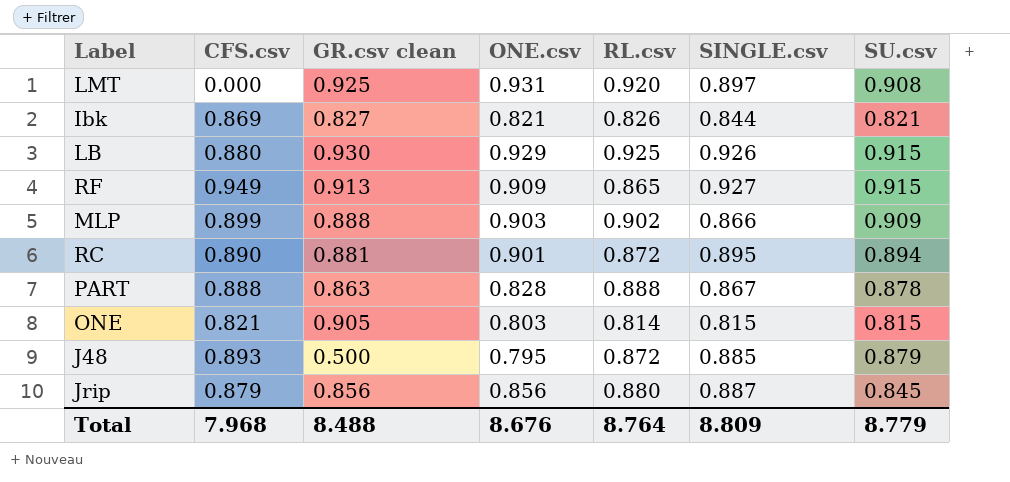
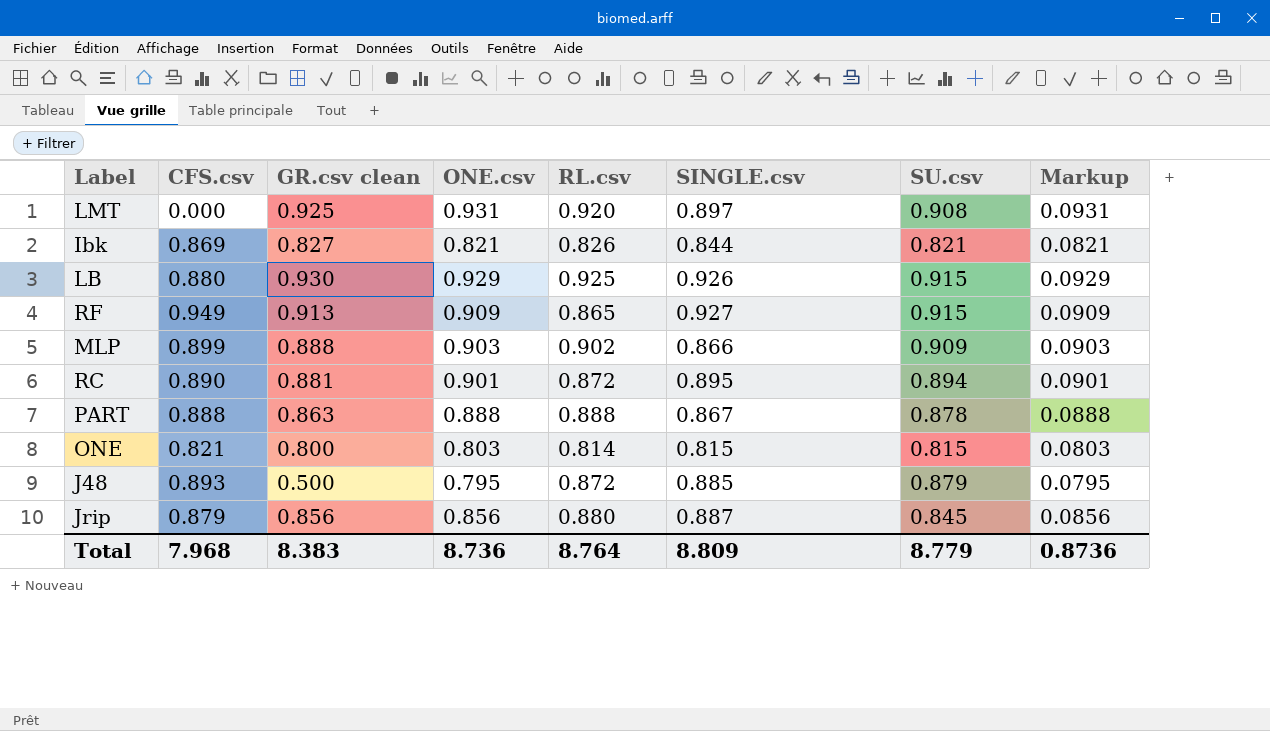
column Markup | formula: none -> [ONE.csv] * 0.1
PART | ONE.csv: 0.828 -> 0.888
ONE | GR.csv clean: 0.905 -> 0.800
Total | GR.csv clean: 8.488 -> 8.383
Total | ONE.csv: 8.676 -> 8.736

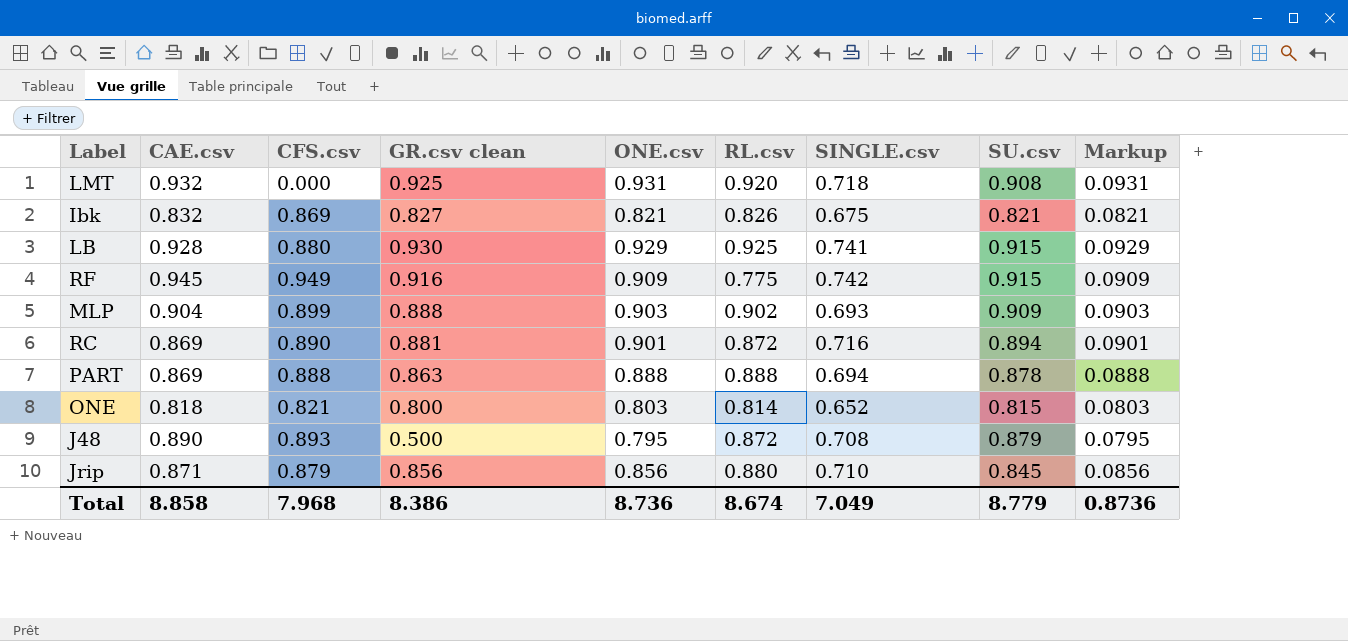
column CAE.csv | position: none -> 2
LMT | SINGLE.csv: 0.897 -> 0.718
Ibk | SINGLE.csv: 0.844 -> 0.675
LB | SINGLE.csv: 0.926 -> 0.741
RF | GR.csv clean: 0.913 -> 0.916
RF | RL.csv: 0.865 -> 0.775
RF | SINGLE.csv: 0.927 -> 0.742
MLP | SINGLE.csv: 0.866 -> 0.693
RC | SINGLE.csv: 0.895 -> 0.716
PART | SINGLE.csv: 0.867 -> 0.694
ONE | SINGLE.csv: 0.815 -> 0.652
J48 | SINGLE.csv: 0.885 -> 0.708
Jrip | SINGLE.csv: 0.887 -> 0.710
Total | GR.csv clean: 8.383 -> 8.386
Total | RL.csv: 8.764 -> 8.674
Total | SINGLE.csv: 8.809 -> 7.049

